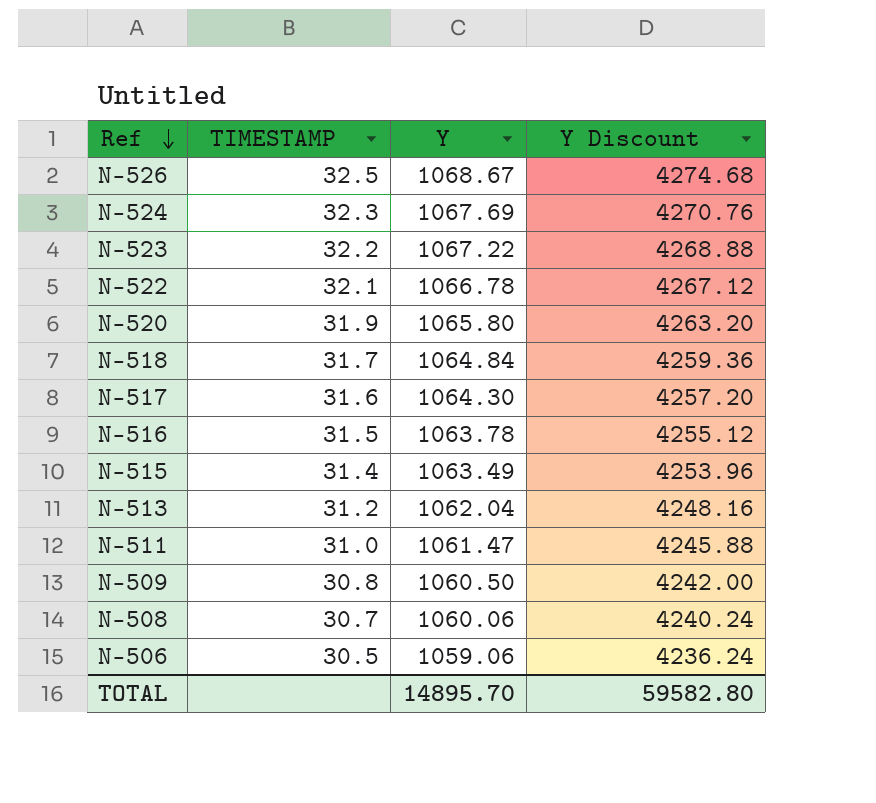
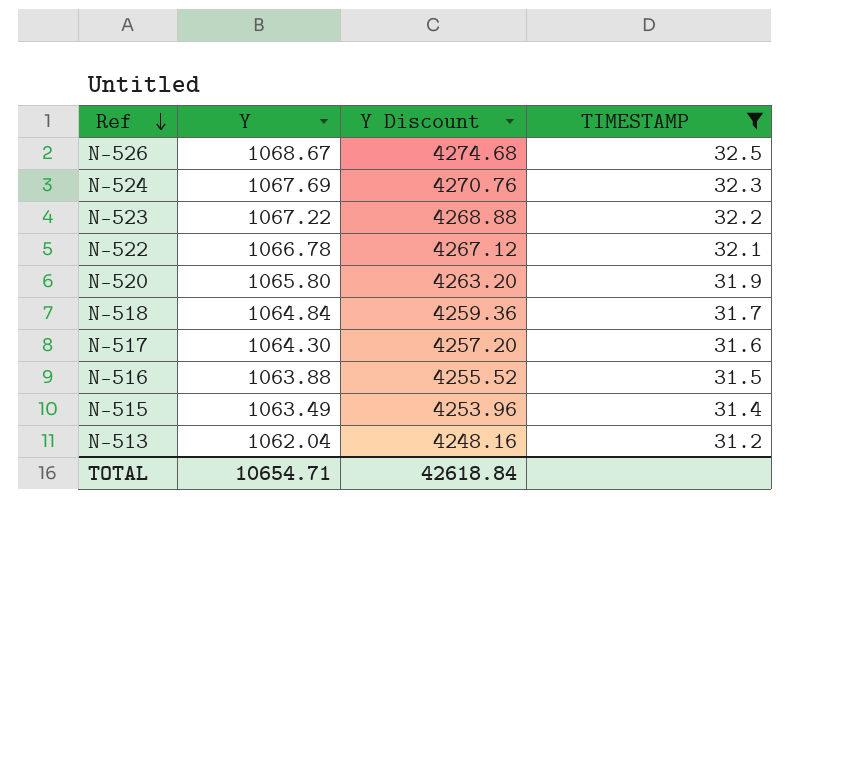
filter: none -> TIMESTAMP >= 31.2
column TIMESTAMP | position: 2 -> 4
N-516 | Y: 1063.78 -> 1063.88
N-516 | Y Discount: 4255.12 -> 4255.52
TOTAL | Y: 14895.70 -> 10654.71
TOTAL | Y Discount: 59582.80 -> 42618.84

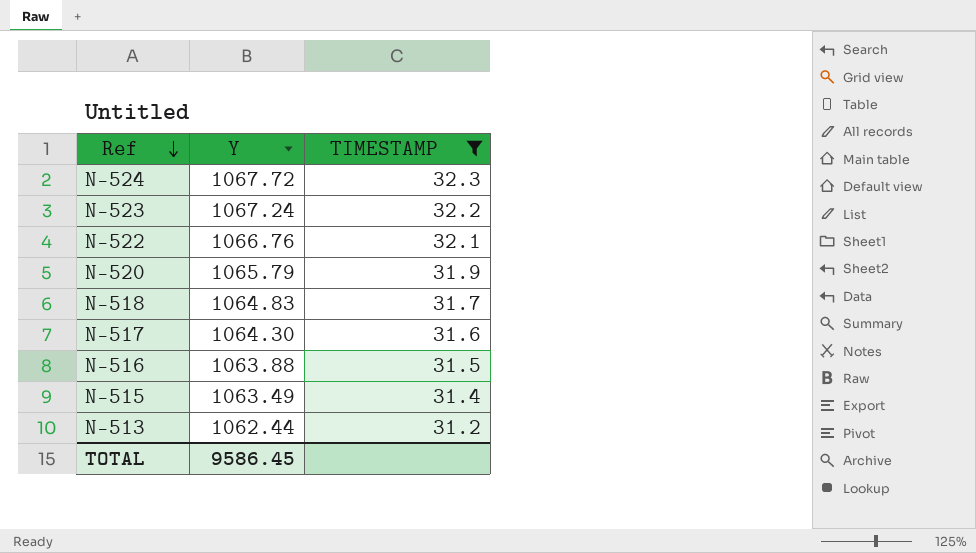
column Y Discount | formula: [Y] * 4 -> none
row N-526: 1068.67 | 4274.68 | 32.5 -> none
N-524 | Y: 1067.69 -> 1067.72
N-523 | Y: 1067.22 -> 1067.24
N-522 | Y: 1066.78 -> 1066.76
N-520 | Y: 1065.80 -> 1065.79
N-518 | Y: 1064.84 -> 1064.83
N-513 | Y: 1062.04 -> 1062.44
TOTAL | Y: 10654.71 -> 9586.45

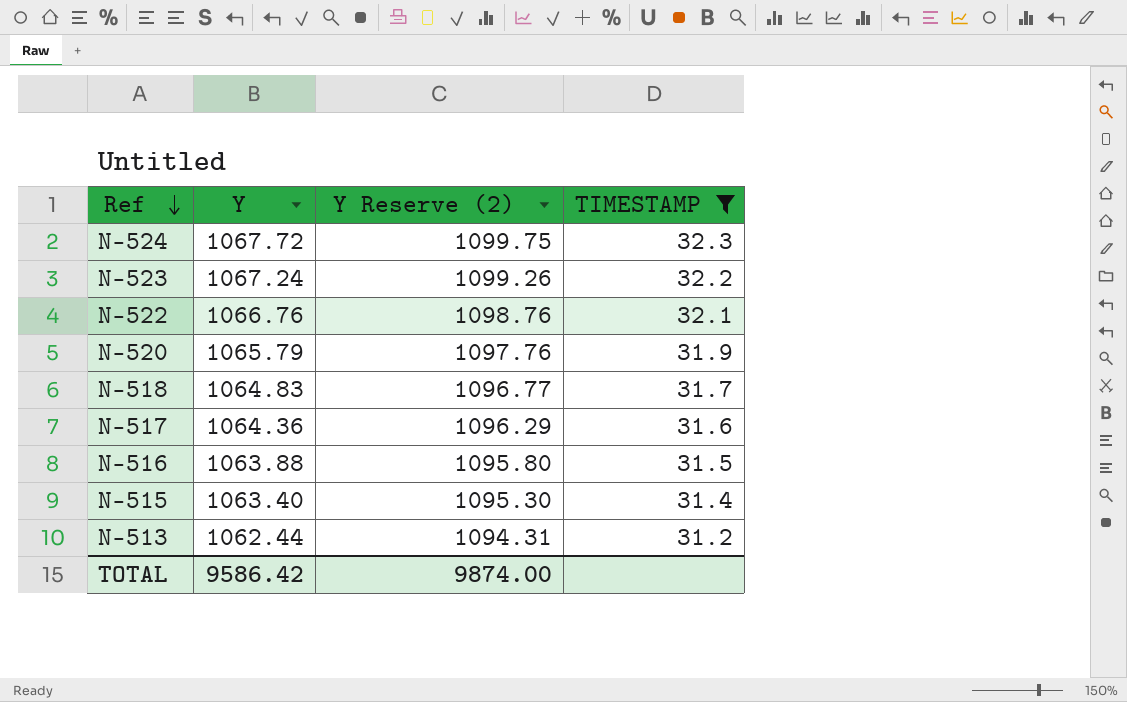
column Y Reserve (2) | formula: none -> [Y] * 1.03
N-517 | Y: 1064.30 -> 1064.36
N-515 | Y: 1063.49 -> 1063.40
TOTAL | Y: 9586.45 -> 9586.42

